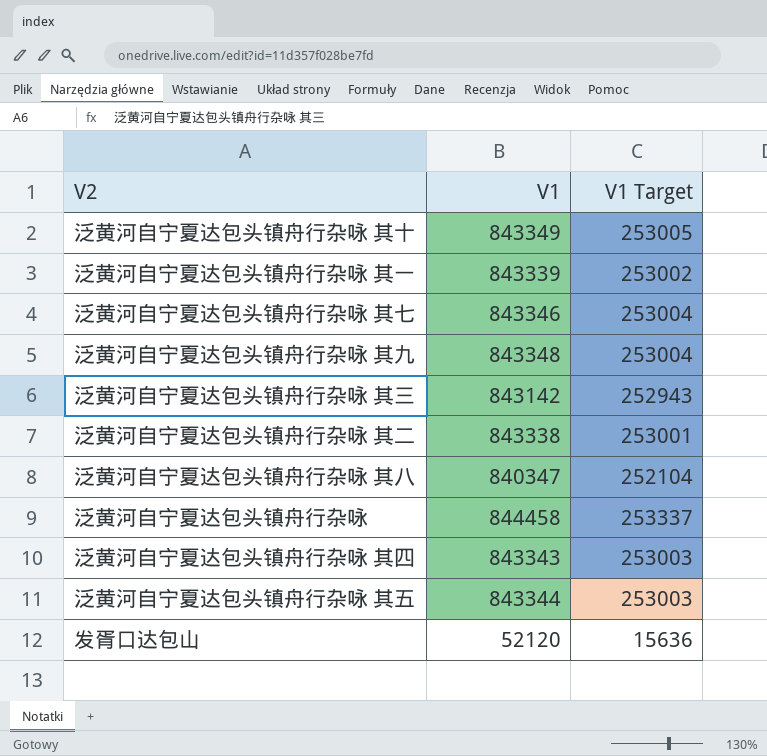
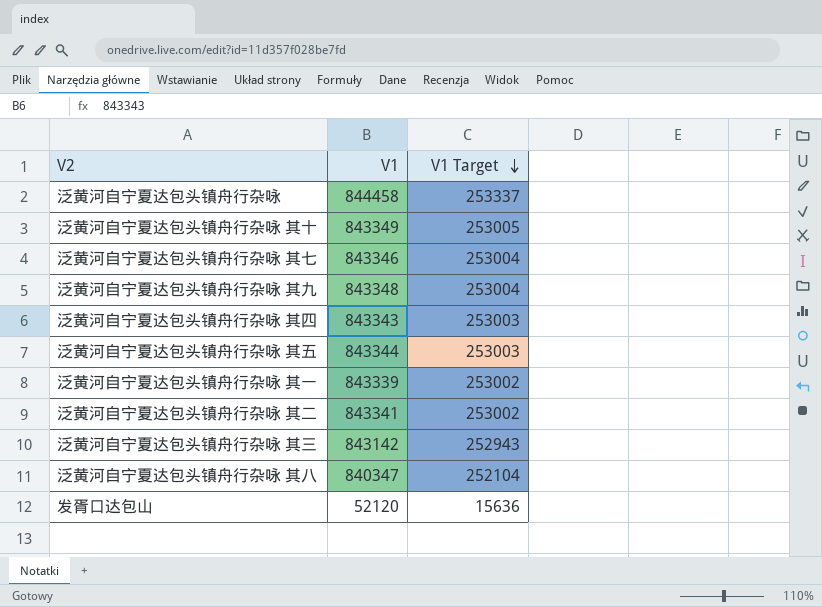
row order: none -> V1 Target descending
泛黄河自宁夏达包头镇舟行杂咏 其二 | V1: 843338 -> 843341
泛黄河自宁夏达包头镇舟行杂咏 其二 | V1 Target: 253001 -> 253002

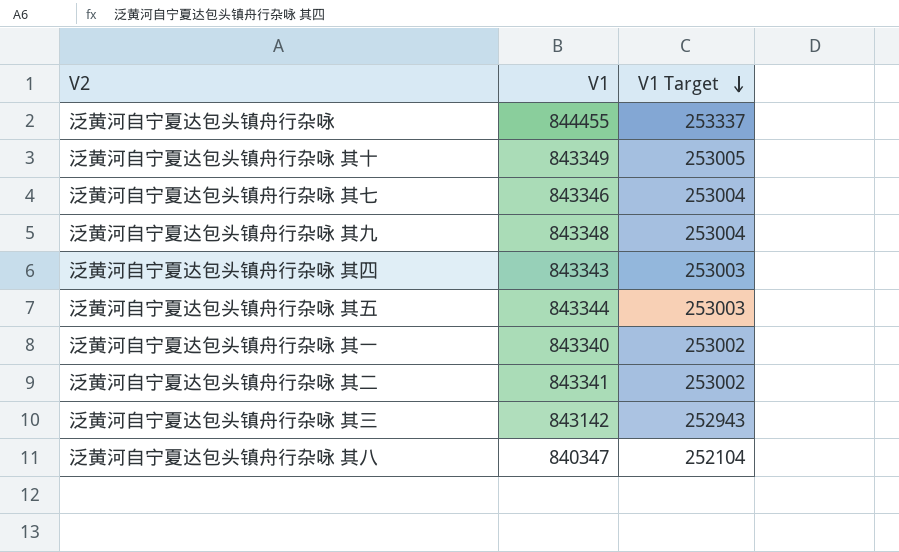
row 发胥口达包山: 52120 | 15636 -> none
泛黄河自宁夏达包头镇舟行杂咏 | V1: 844458 -> 844455
泛黄河自宁夏达包头镇舟行杂咏 其一 | V1: 843339 -> 843340

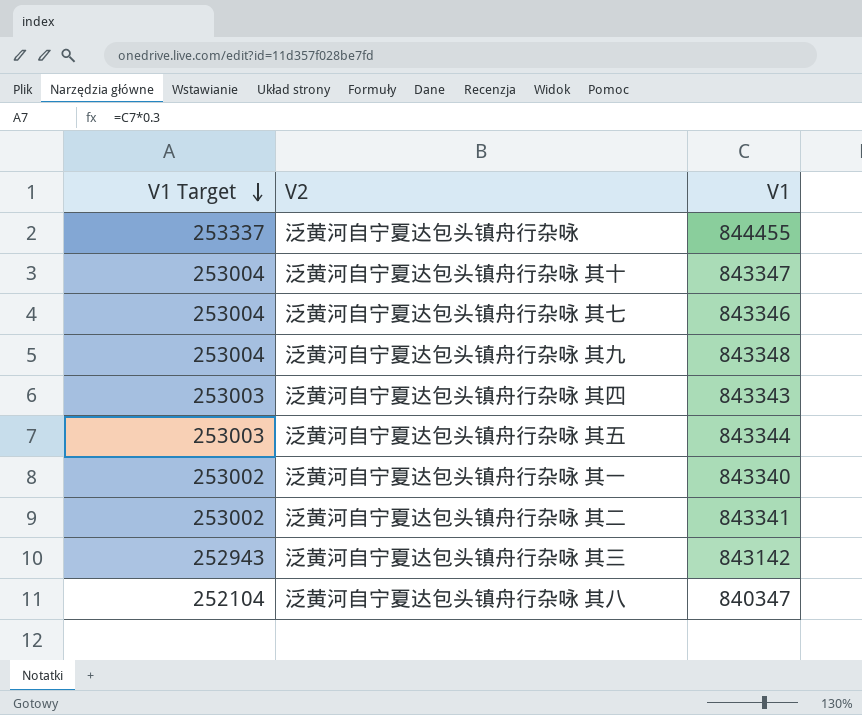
column V1 Target | position: 3 -> 1
泛黄河自宁夏达包头镇舟行杂咏 其十 | V1 Target: 253005 -> 253004
泛黄河自宁夏达包头镇舟行杂咏 其十 | V1: 843349 -> 843347

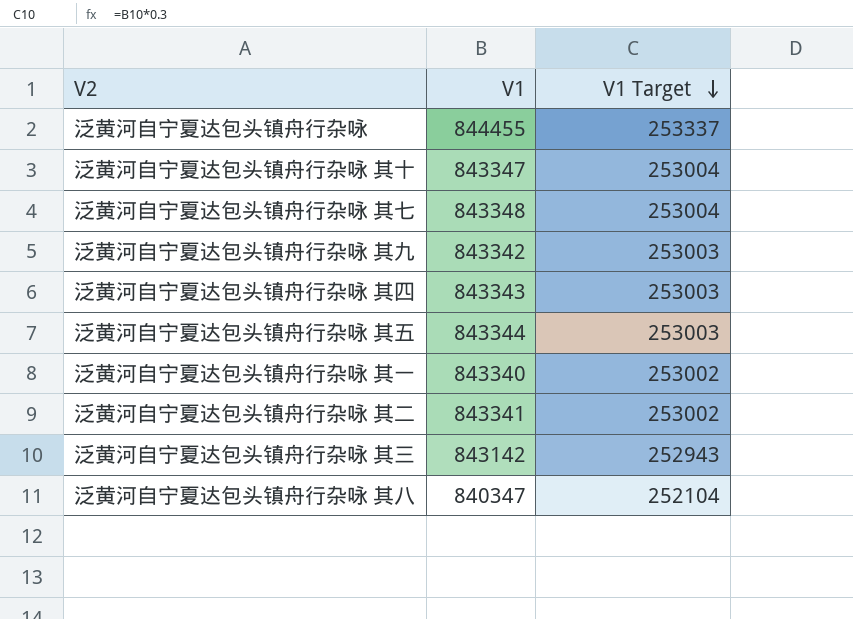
column V1 Target | position: 1 -> 3
泛黄河自宁夏达包头镇舟行杂咏 其七 | V1: 843346 -> 843348
泛黄河自宁夏达包头镇舟行杂咏 其九 | V1: 843348 -> 843342
泛黄河自宁夏达包头镇舟行杂咏 其九 | V1 Target: 253004 -> 253003

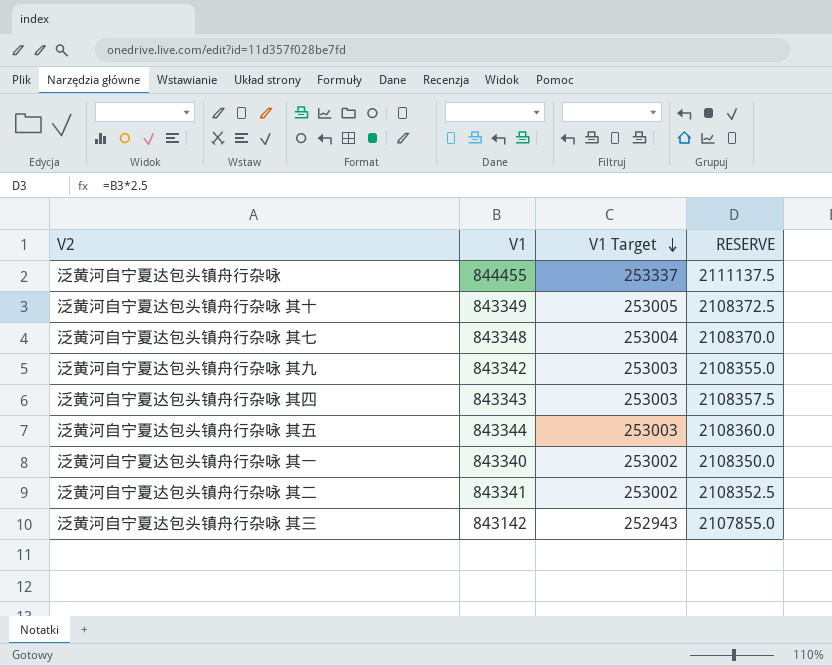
column RESERVE | formula: none -> [V1] * 2.5
row 泛黄河自宁夏达包头镇舟行杂咏 其八: 840347 | 252104 -> none
泛黄河自宁夏达包头镇舟行杂咏 其十 | V1: 843347 -> 843349
泛黄河自宁夏达包头镇舟行杂咏 其十 | V1 Target: 253004 -> 253005

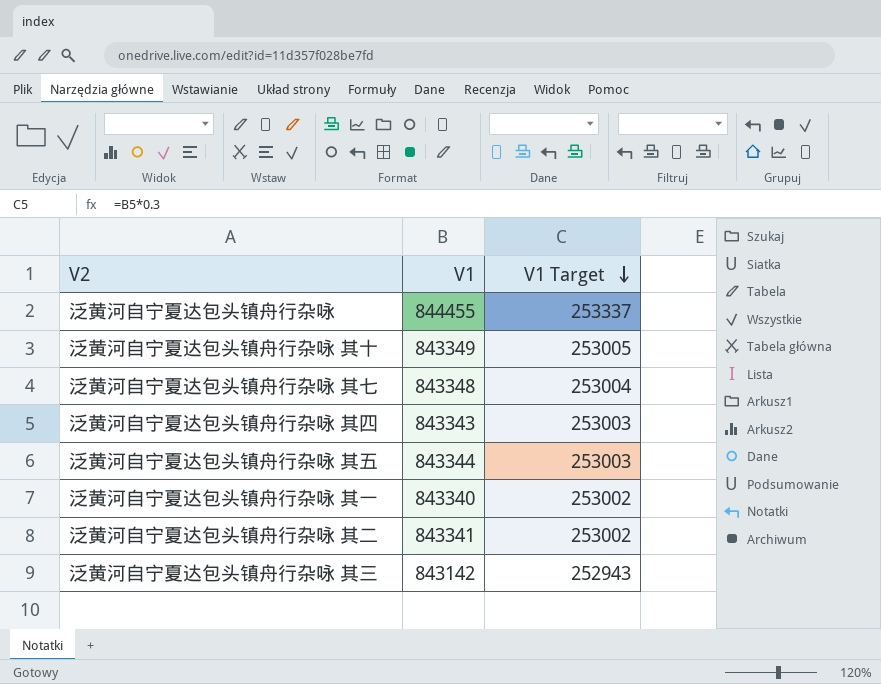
column RESERVE | formula: [V1] * 2.5 -> none
row 泛黄河自宁夏达包头镇舟行杂咏 其九: 843342 | 253003 | 2108355.0 -> none

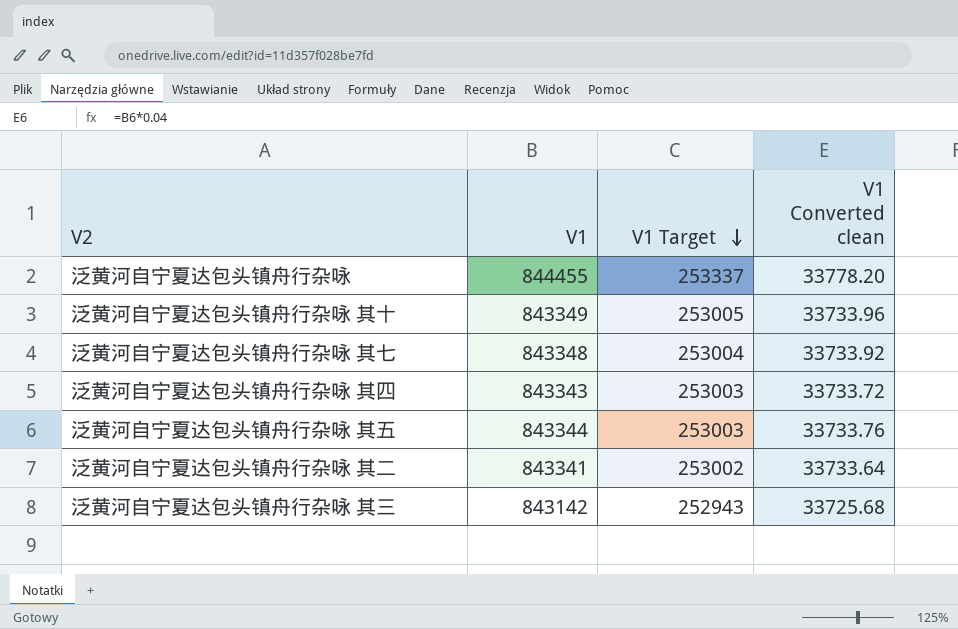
column V1 Converted clean | formula: none -> [V1] * 0.04
row 泛黄河自宁夏达包头镇舟行杂咏 其一: 843340 | 253002 -> none

